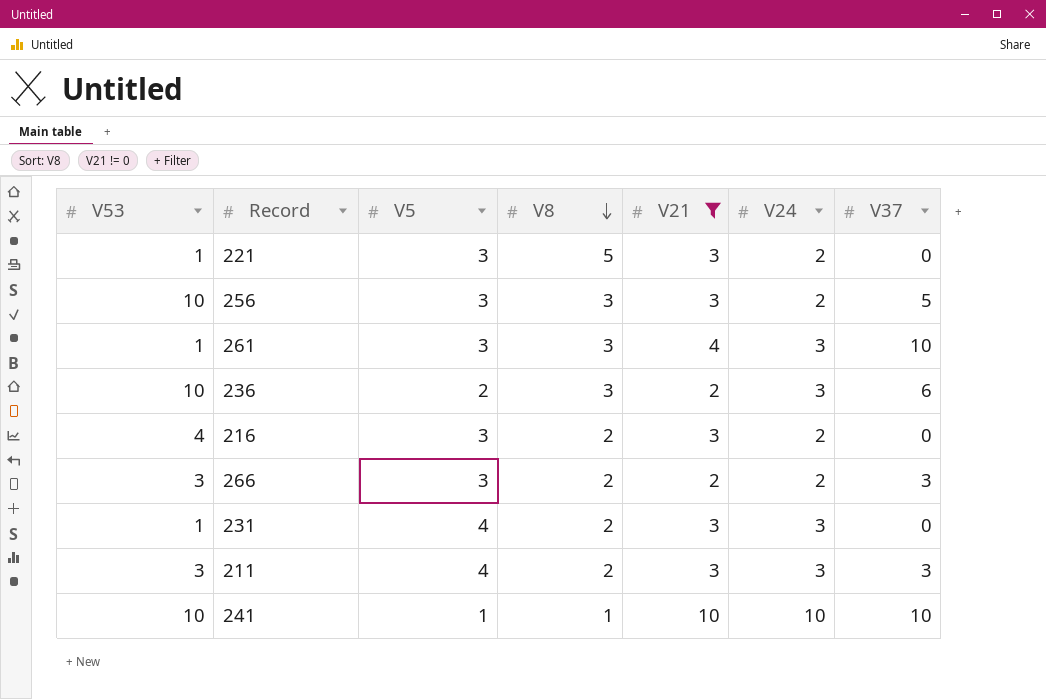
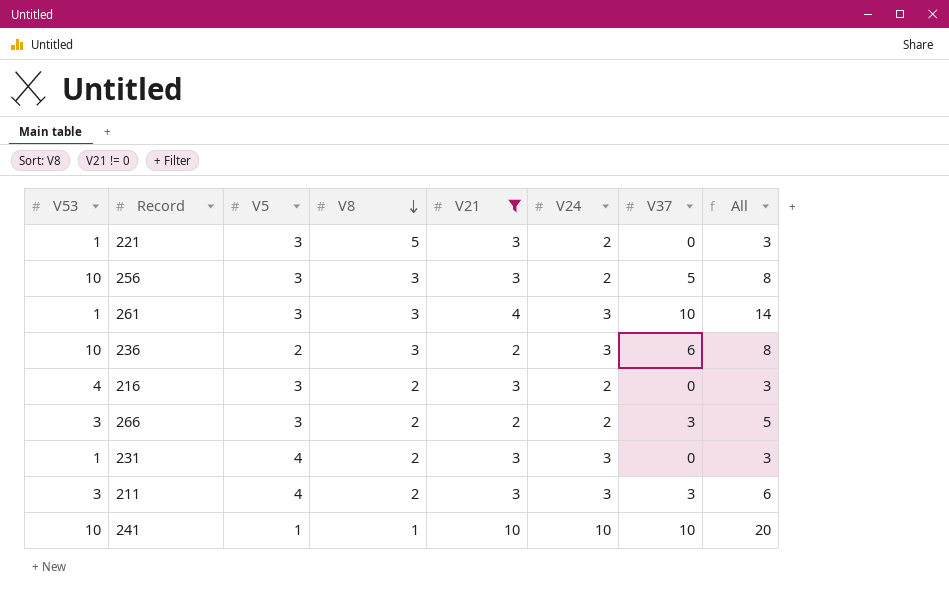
column All | formula: none -> [V21] + [V37]

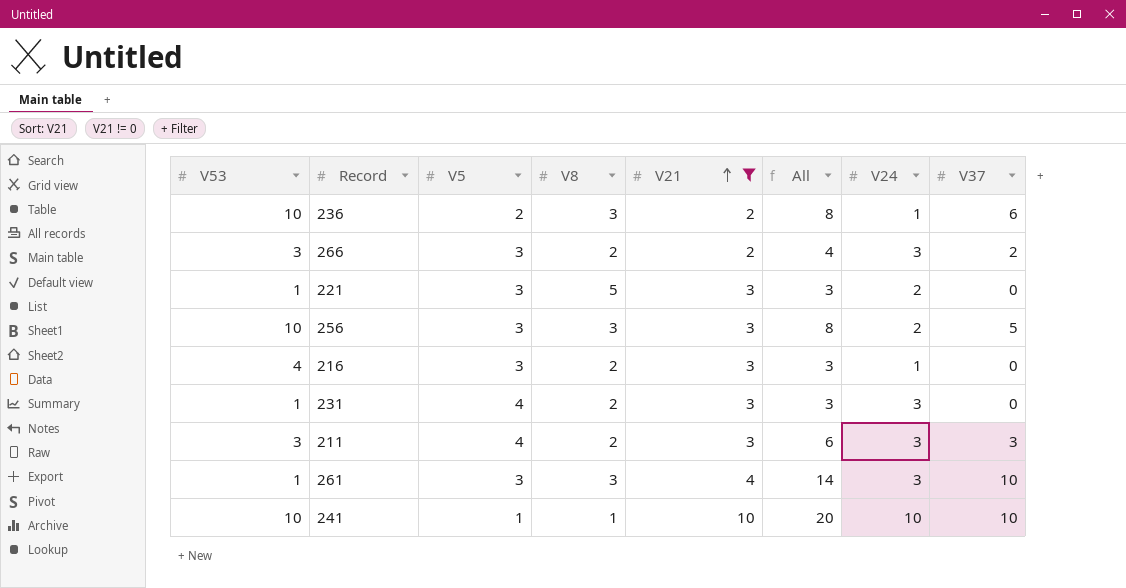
row order: V8 descending -> V21 ascending
column All | position: 8 -> 6
236 | V24: 3 -> 1
266 | All: 5 -> 4
266 | V24: 2 -> 3
266 | V37: 3 -> 2
216 | V24: 2 -> 1

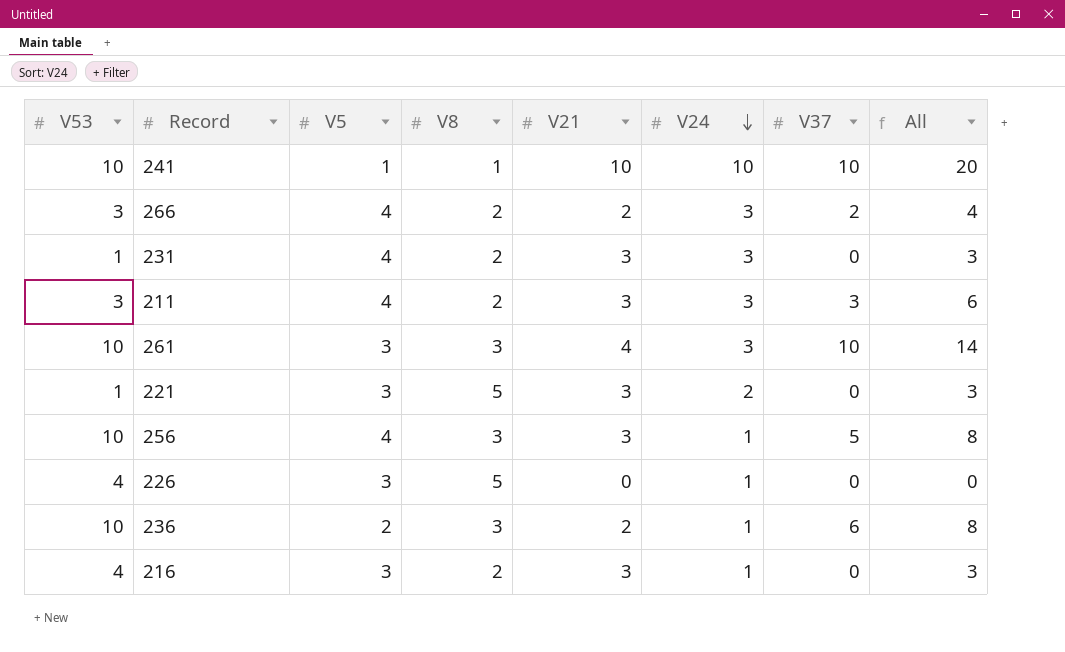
filter: V21 != 0 -> none
row order: V21 ascending -> V24 descending
column All | position: 6 -> 8
266 | V5: 3 -> 4
261 | V53: 1 -> 10
256 | V5: 3 -> 4
256 | V24: 2 -> 1

